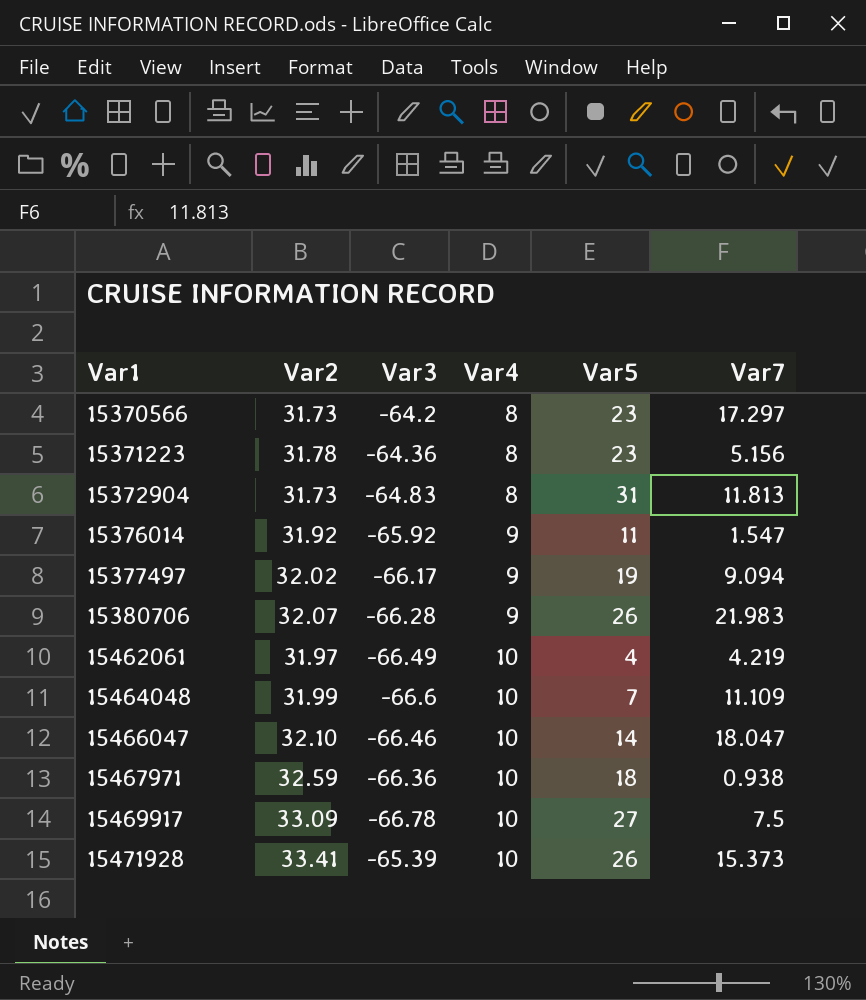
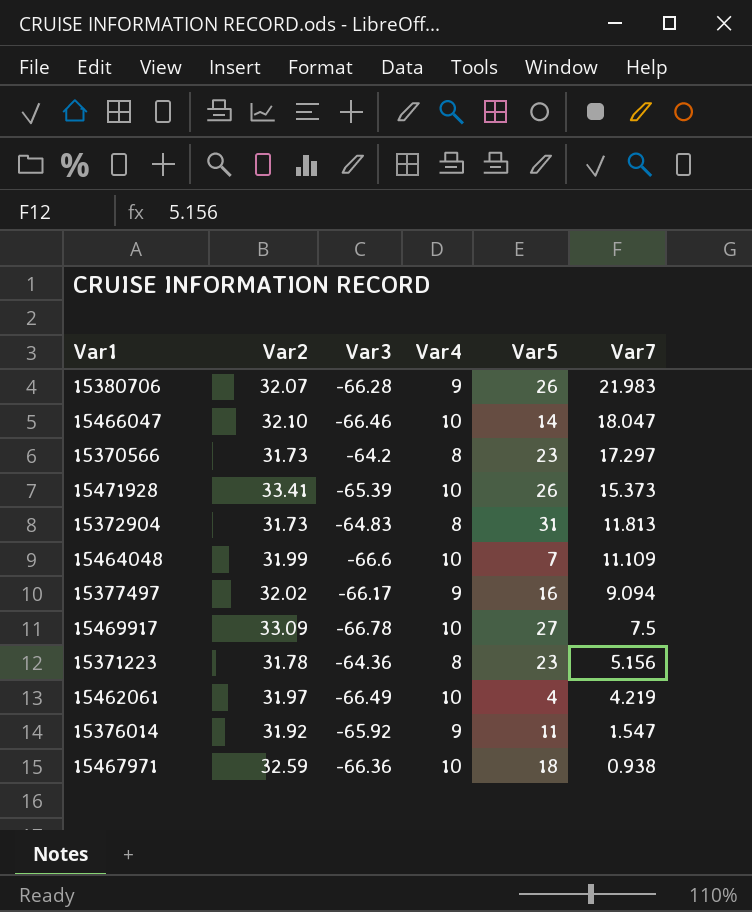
row order: Var1 ascending -> Var7 descending
15377497 | Var5: 19 -> 16

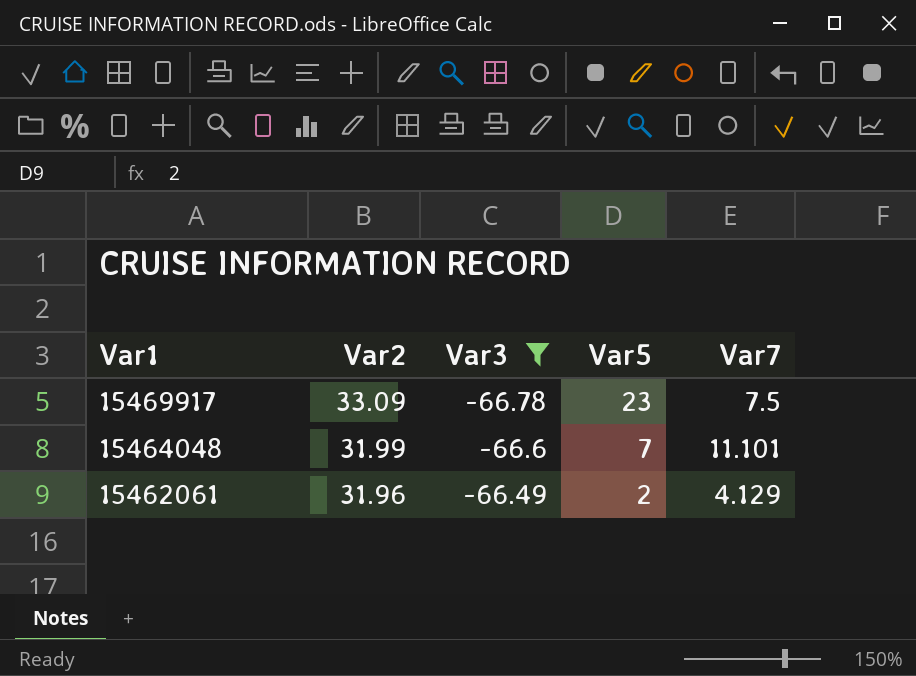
filter: none -> Var3 <= -66.49
row order: Var7 descending -> Var1 descending
column Var4 | position: 4 -> none
15469917 | Var5: 27 -> 23
15464048 | Var7: 11.109 -> 11.101
15462061 | Var2: 31.97 -> 31.96
15462061 | Var5: 4 -> 2
15462061 | Var7: 4.219 -> 4.129

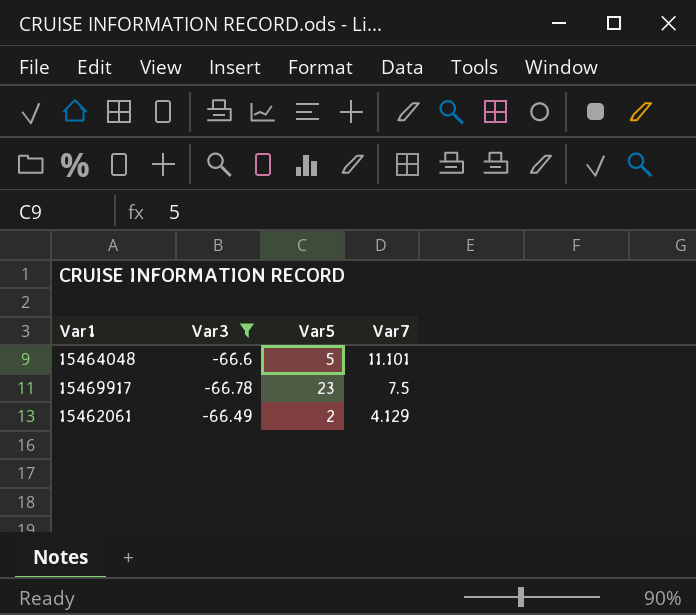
row order: Var1 descending -> Var7 descending
column Var2 | position: 2 -> none
15464048 | Var5: 7 -> 5

